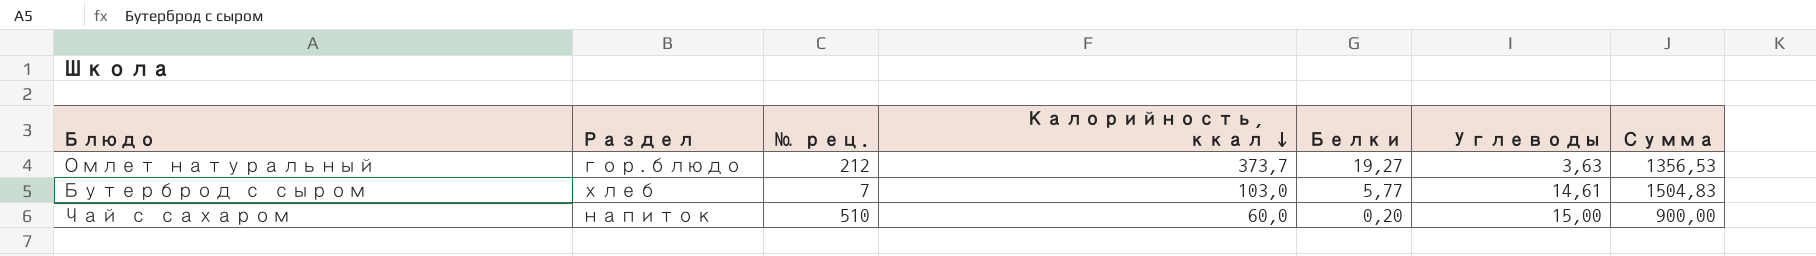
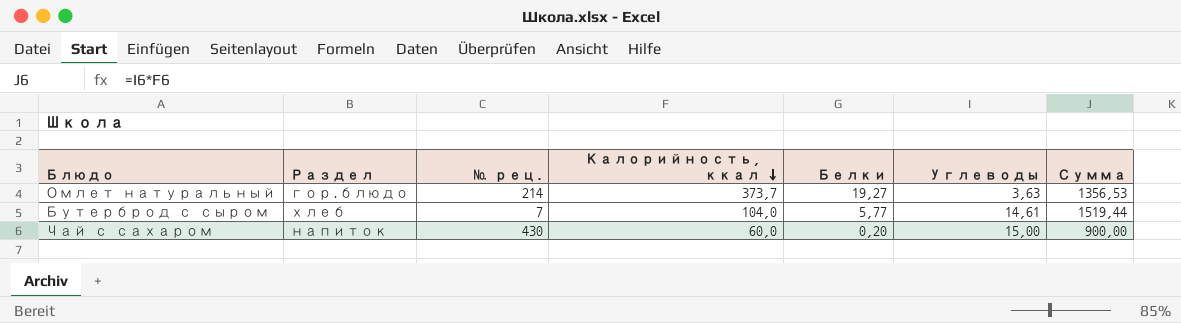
Омлет натуральный | № рец.: 212 -> 214
Бутерброд с сыром | Калорийность, ккал: 103,0 -> 104,0
Бутерброд с сыром | Сумма: 1504,83 -> 1519,44
Чай с сахаром | № рец.: 510 -> 430

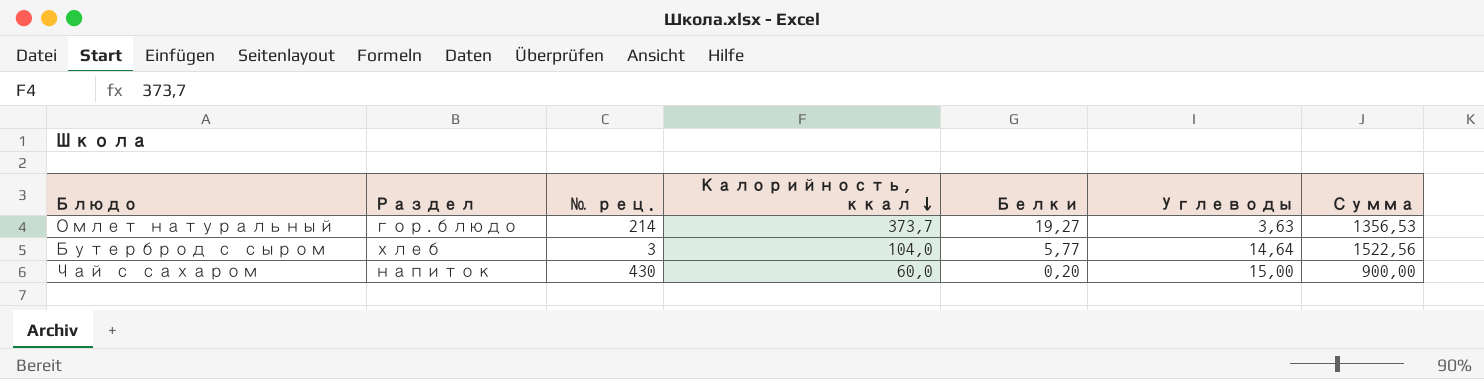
Бутерброд с сыром | № рец.: 7 -> 3
Бутерброд с сыром | Углеводы: 14,61 -> 14,64
Бутерброд с сыром | Сумма: 1519,44 -> 1522,56

